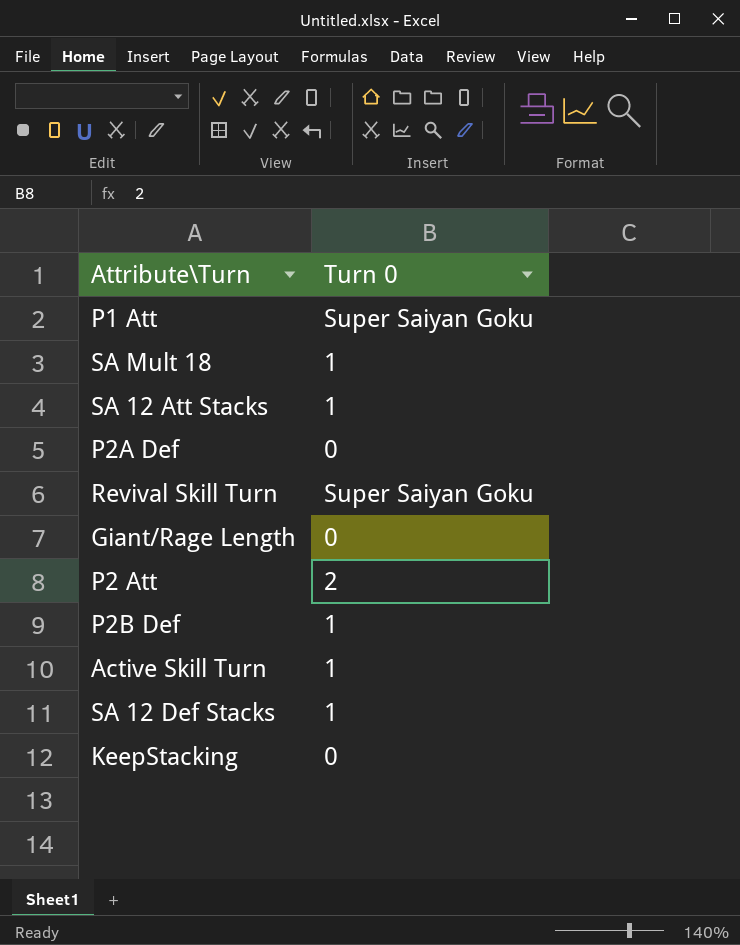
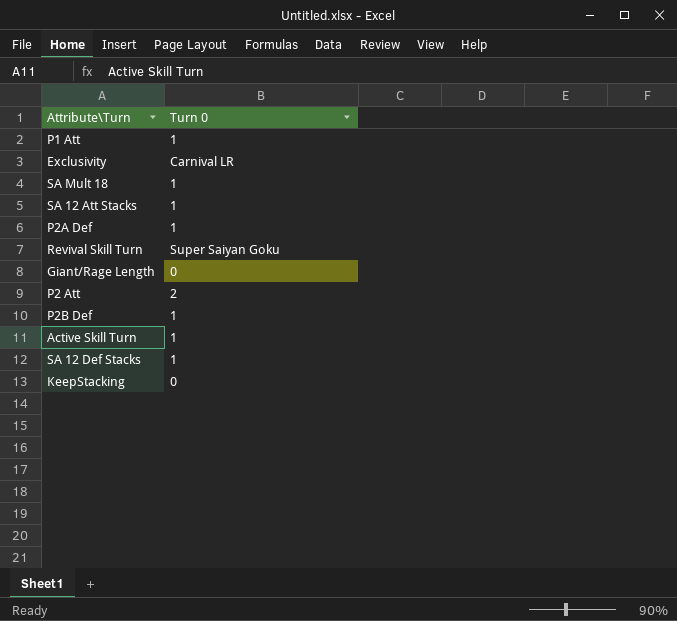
P1 Att | Turn 0: Super Saiyan Goku -> 1
row Exclusivity: none -> Carnival LR
P2A Def | Turn 0: 0 -> 1

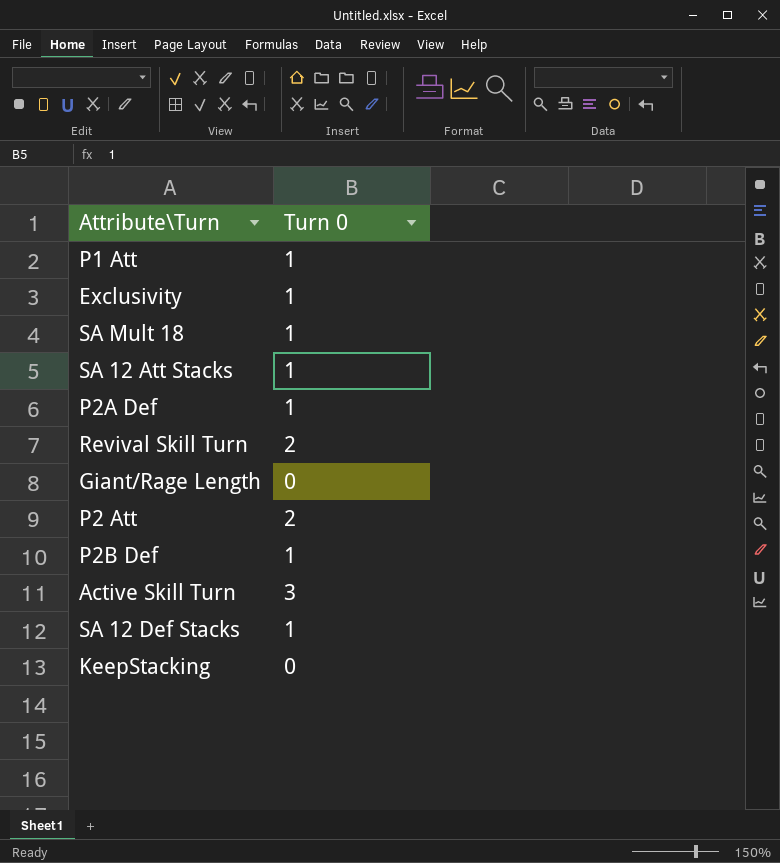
Exclusivity | Turn 0: Carnival LR -> 1
Revival Skill Turn | Turn 0: Super Saiyan Goku -> 2
Active Skill Turn | Turn 0: 1 -> 3

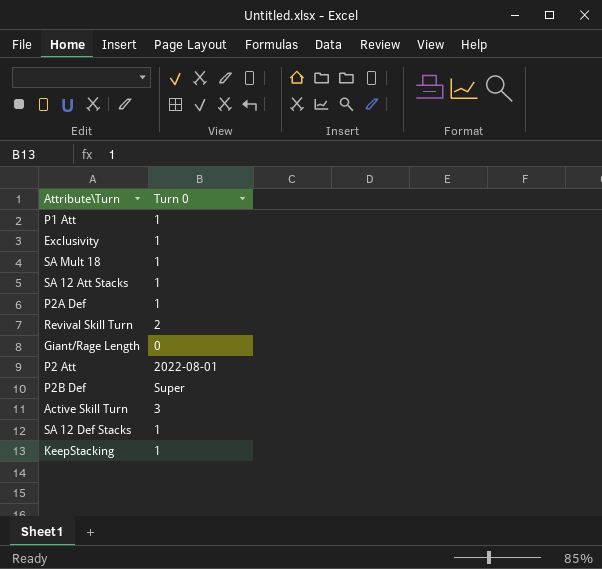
P2 Att | Turn 0: 2 -> 2022-08-01
P2B Def | Turn 0: 1 -> Super
KeepStacking | Turn 0: 0 -> 1

